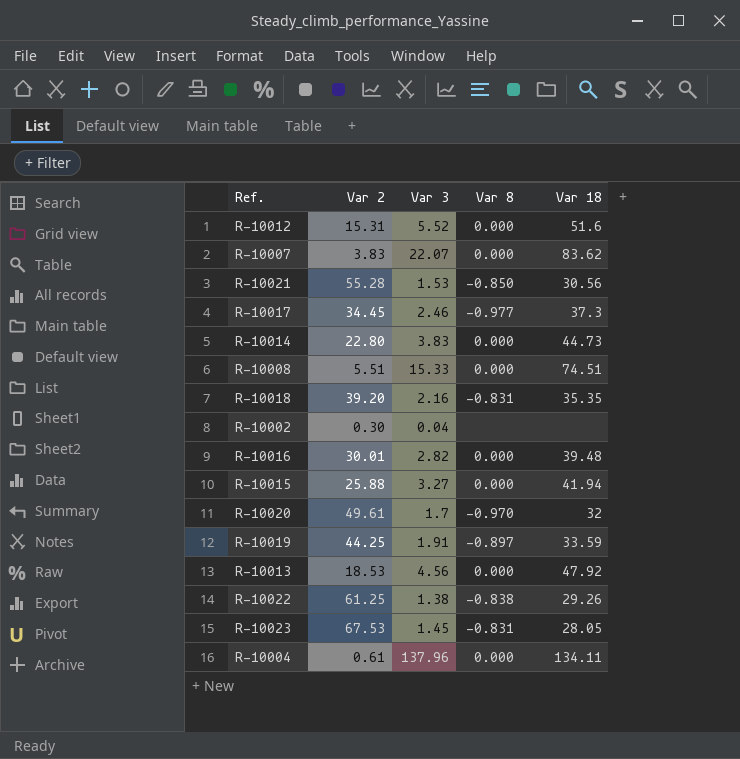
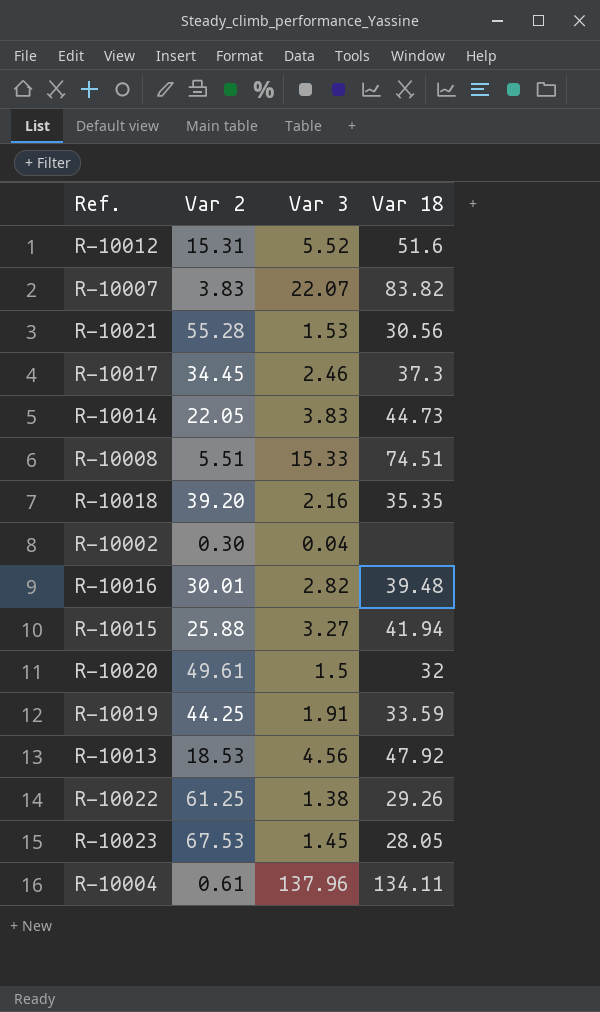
column Var 8 | position: 4 -> none
R-10007 | Var 18: 83.62 -> 83.82
R-10014 | Var 2: 22.80 -> 22.05
R-10020 | Var 3: 1.7 -> 1.5

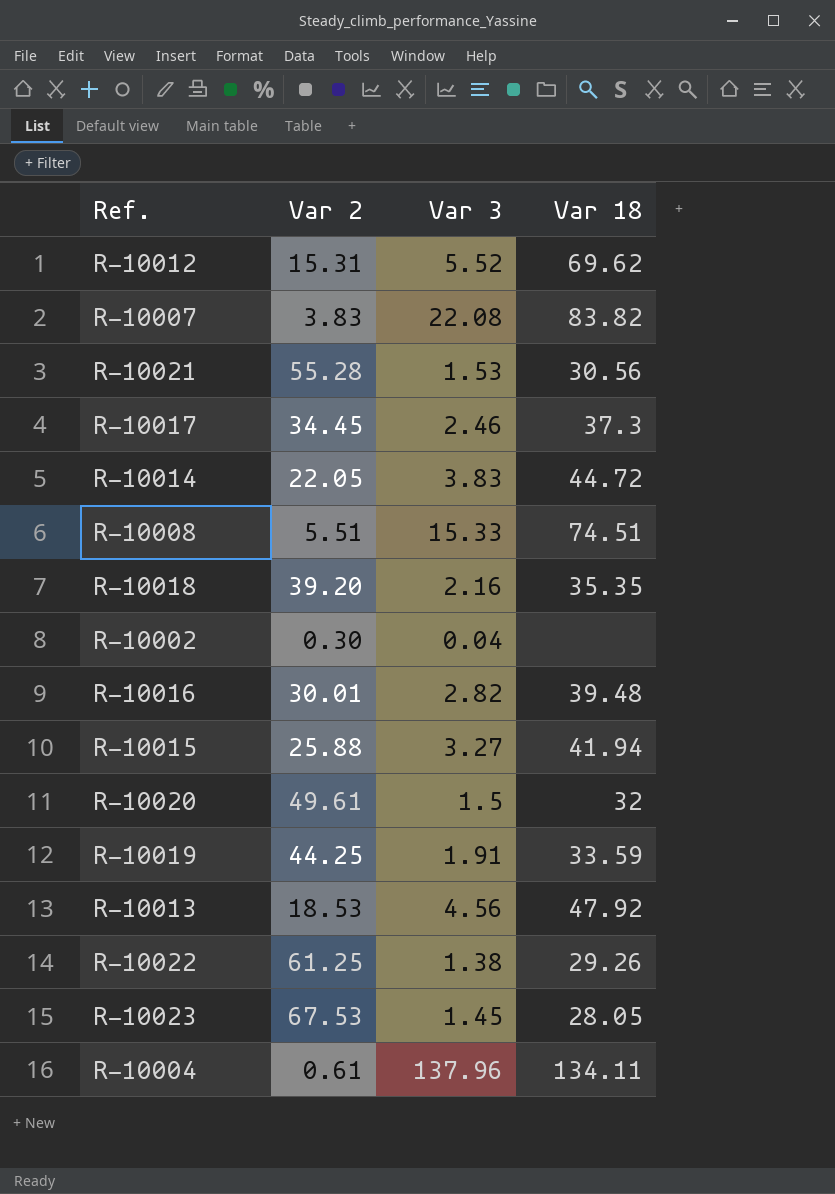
R-10012 | Var 18: 51.6 -> 69.62
R-10007 | Var 3: 22.07 -> 22.08
R-10014 | Var 18: 44.73 -> 44.72

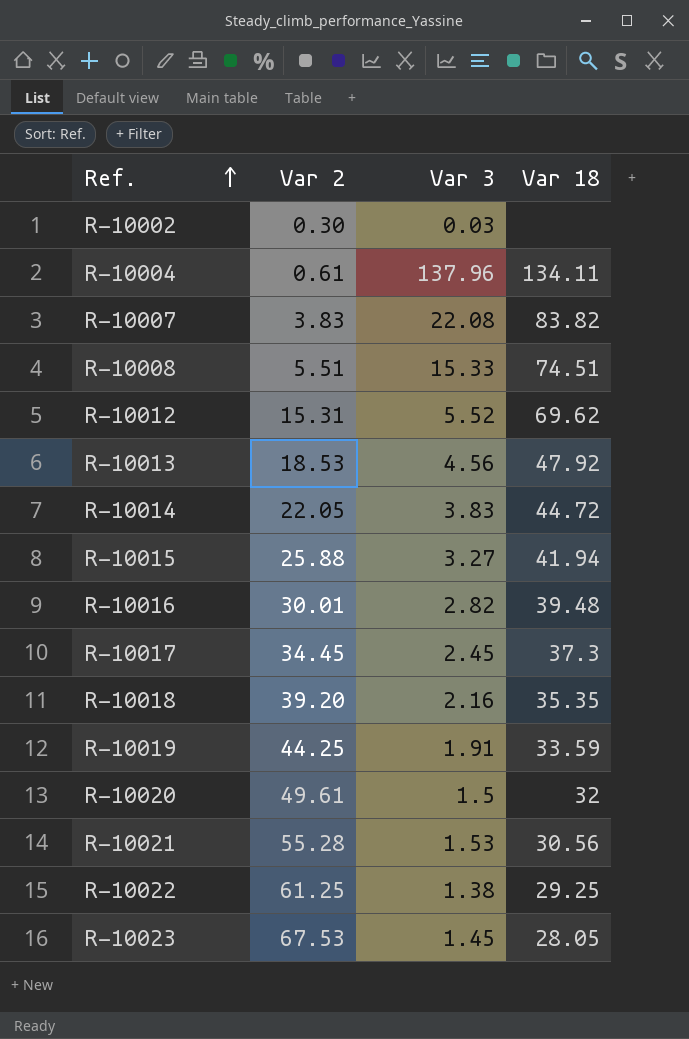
row order: none -> Ref. ascending
R-10002 | Var 3: 0.04 -> 0.03
R-10017 | Var 3: 2.46 -> 2.45
R-10022 | Var 18: 29.26 -> 29.25

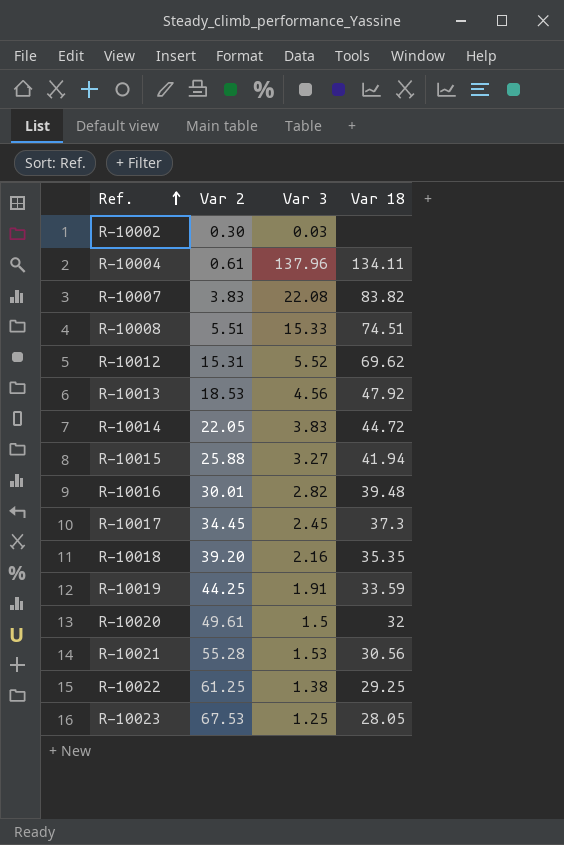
R-10023 | Var 3: 1.45 -> 1.25

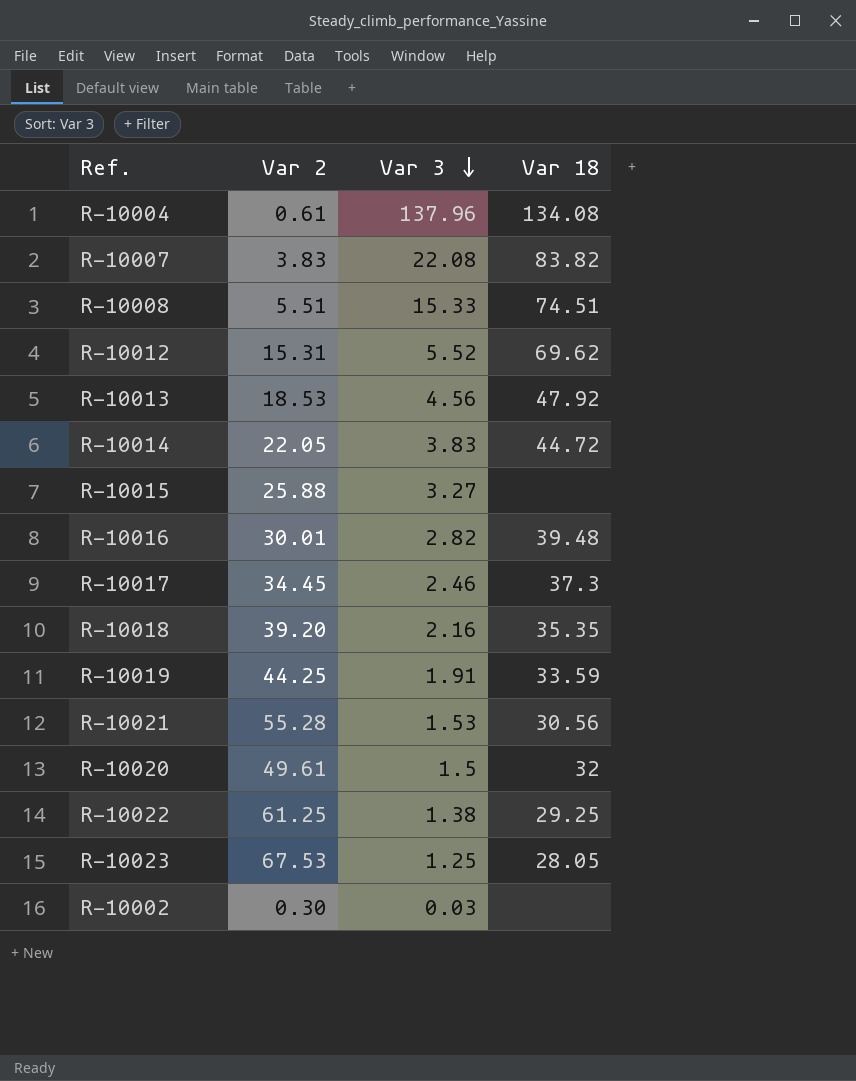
row order: Ref. ascending -> Var 3 descending
R-10004 | Var 18: 134.11 -> 134.08
R-10015 | Var 18: 41.94 -> none
R-10017 | Var 3: 2.45 -> 2.46

